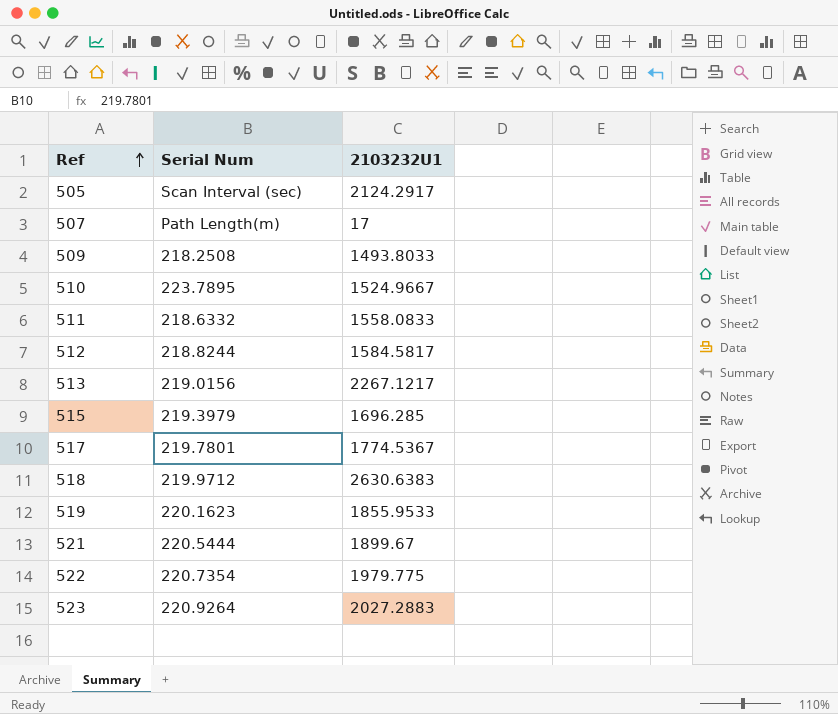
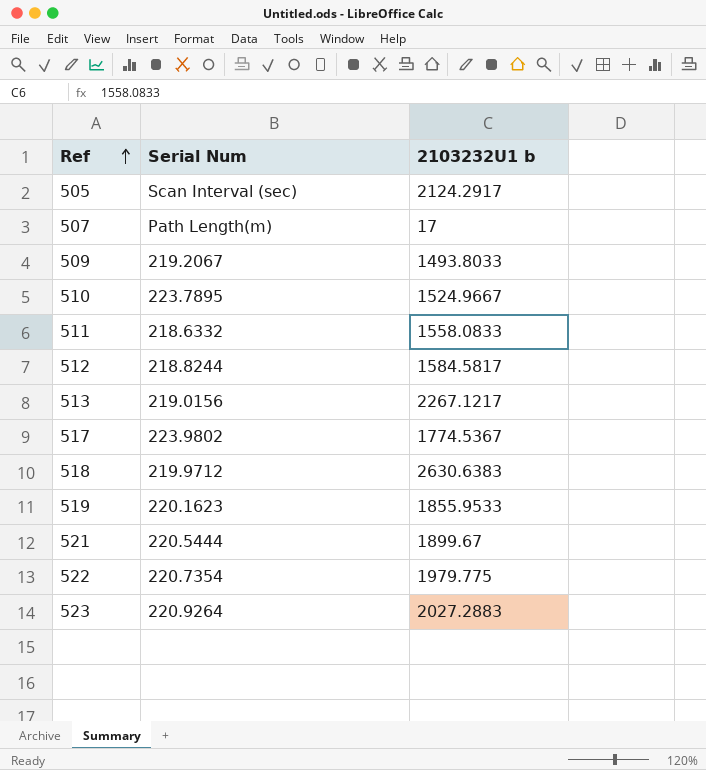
column name: 2103232U1 -> 2103232U1 b
row 515: 219.3979 | 1696.285 -> none
509 | Serial Num: 218.2508 -> 219.2067
517 | Serial Num: 219.7801 -> 223.9802

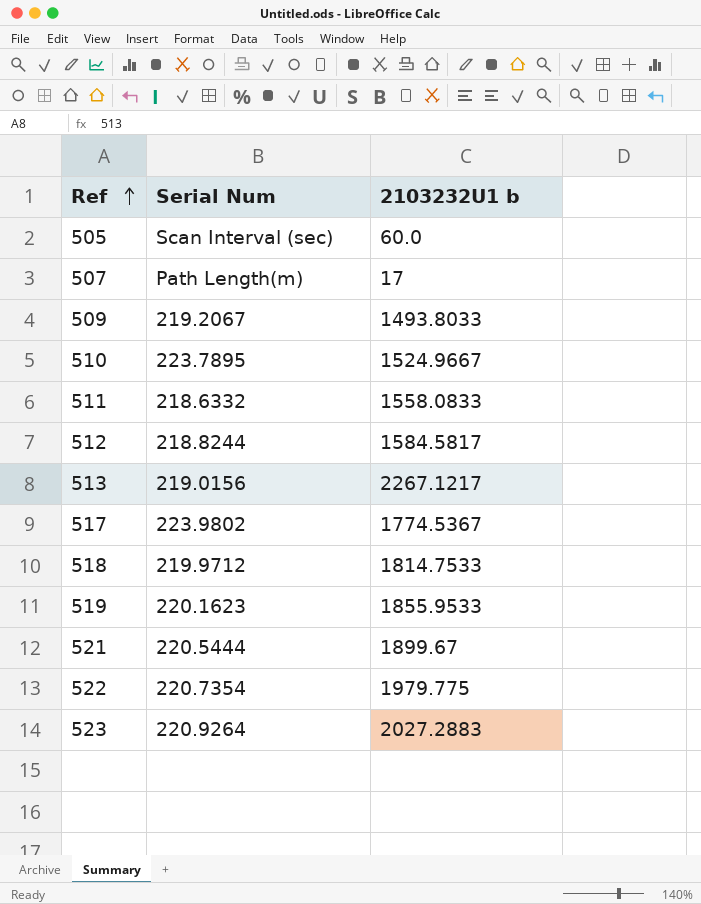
505 | 2103232U1 b: 2124.2917 -> 60.0
518 | 2103232U1 b: 2630.6383 -> 1814.7533

